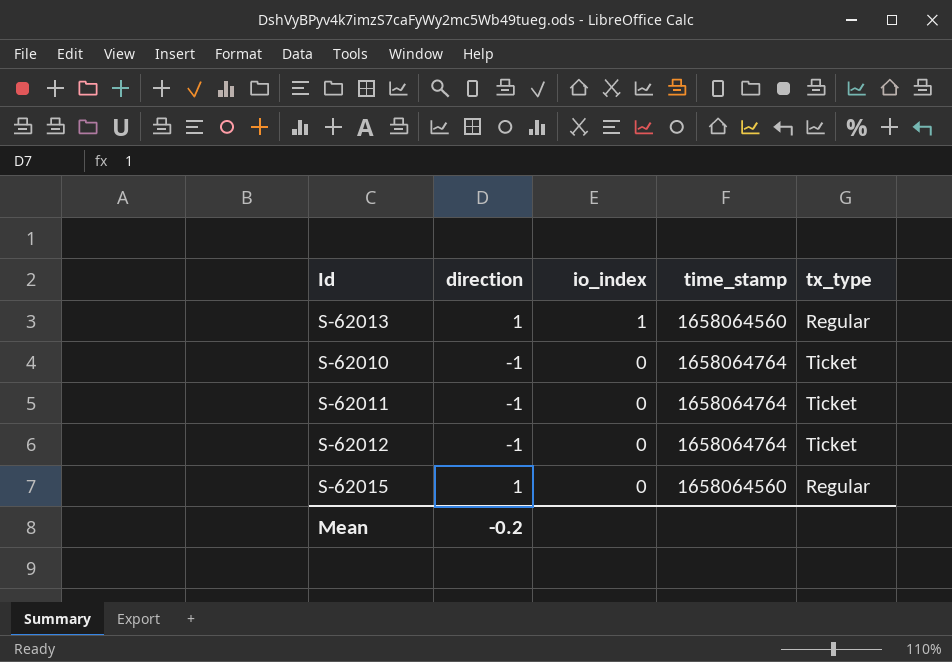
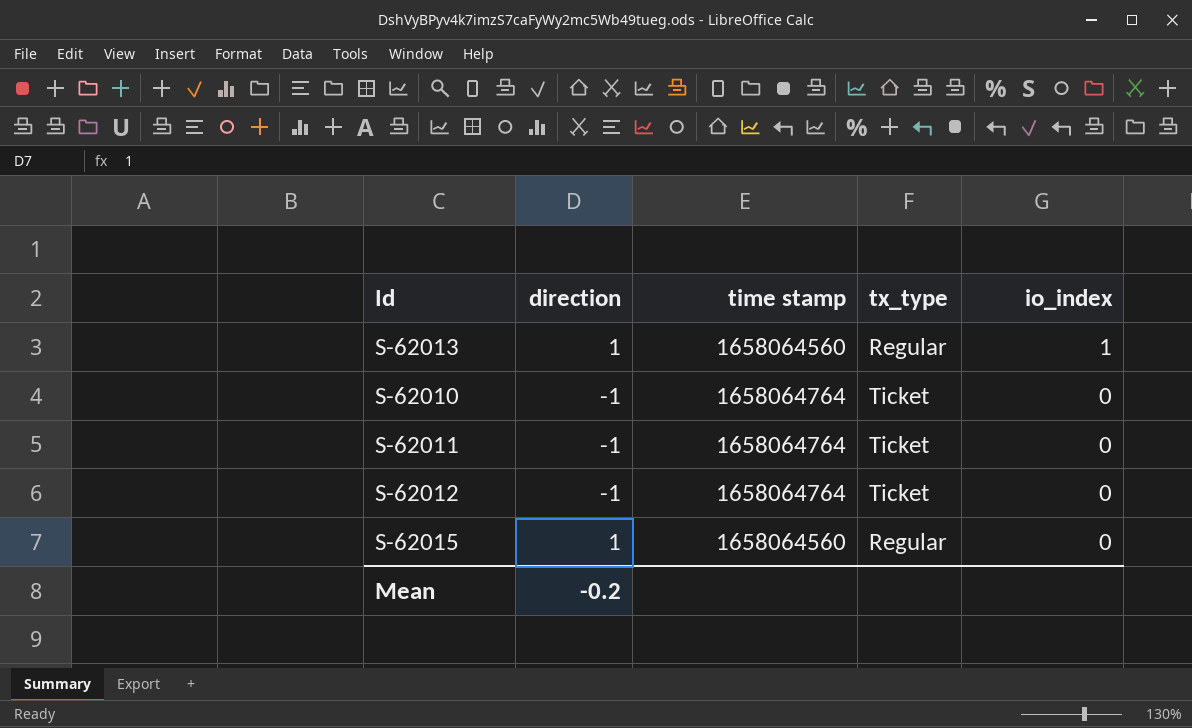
column name: time_stamp -> time stamp
column io_index | position: 3 -> 5

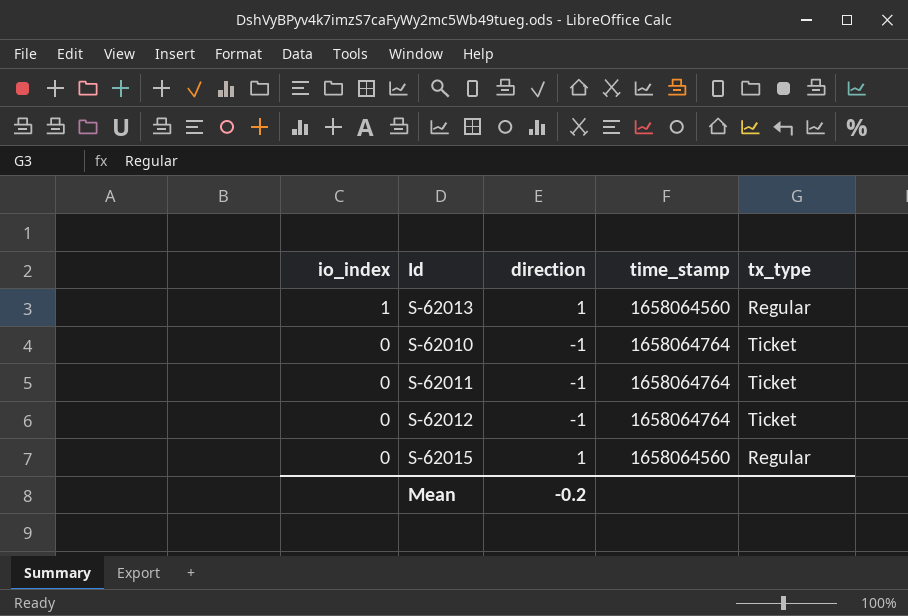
column io_index | position: 5 -> 1
column name: time stamp -> time_stamp

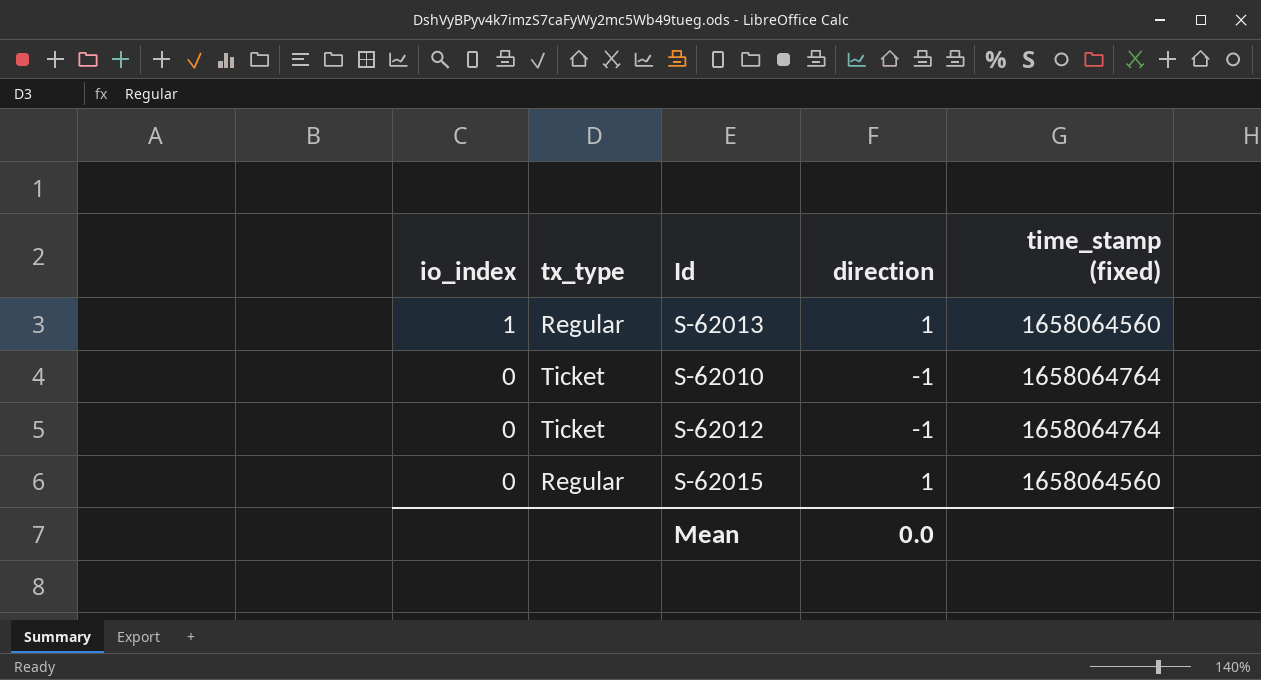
column tx_type | position: 5 -> 2
column name: time_stamp -> time_stamp (fixed)
row S-62011: 0 | -1 | 1658064764 | Ticket -> none
Mean | direction: -0.2 -> 0.0

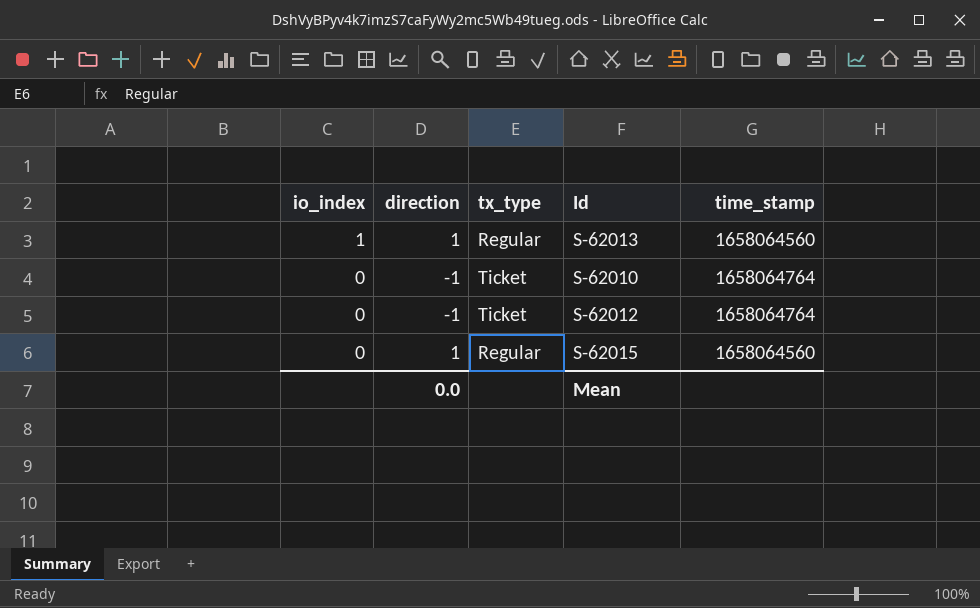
column direction | position: 4 -> 2
column name: time_stamp (fixed) -> time_stamp

